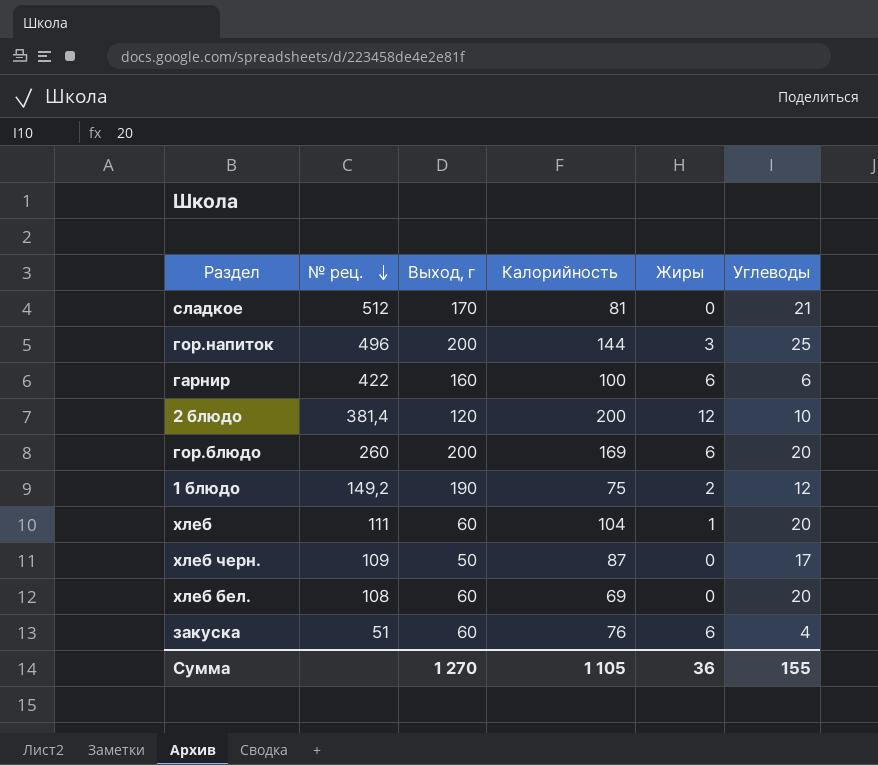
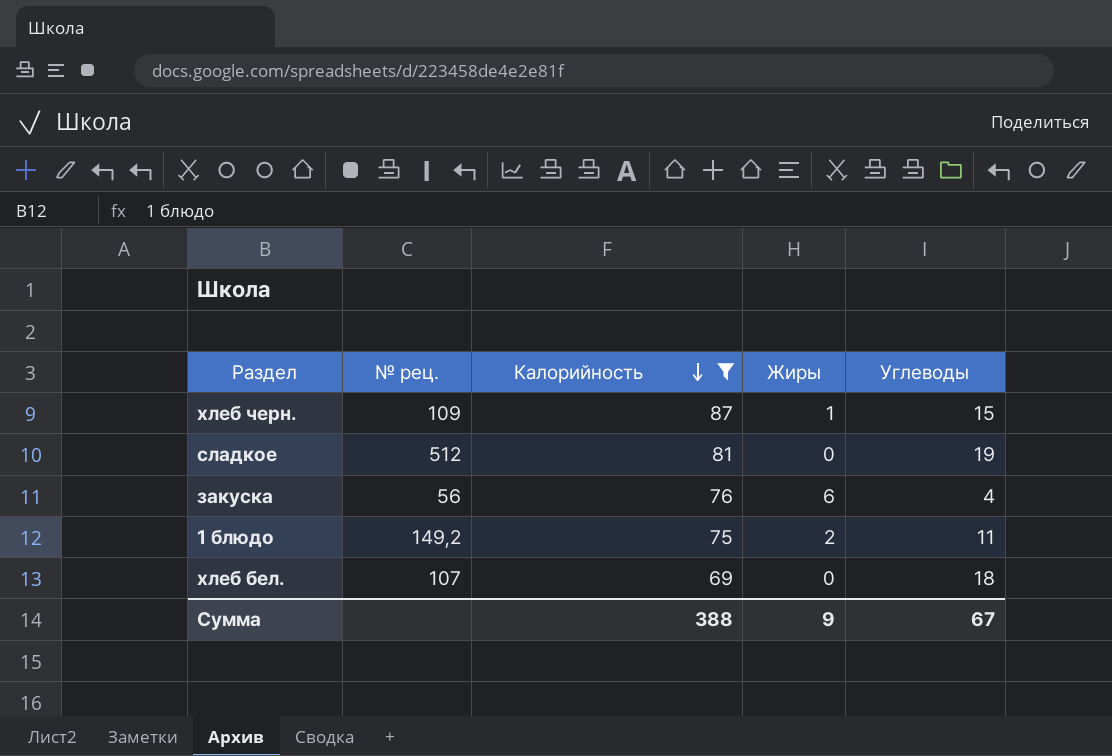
filter: none -> Калорийность <= 87
row order: № рец. descending -> Калорийность descending
column Выход, г | position: 3 -> none
хлеб черн. | Жиры: 0 -> 1
хлеб черн. | Углеводы: 17 -> 15
сладкое | Углеводы: 21 -> 19
закуска | № рец.: 51 -> 56
1 блюдо | Углеводы: 12 -> 11
хлеб бел. | № рец.: 108 -> 107
хлеб бел. | Углеводы: 20 -> 18
Сумма | Калорийность: 1 105 -> 388
Сумма | Жиры: 36 -> 9
Сумма | Углеводы: 155 -> 67

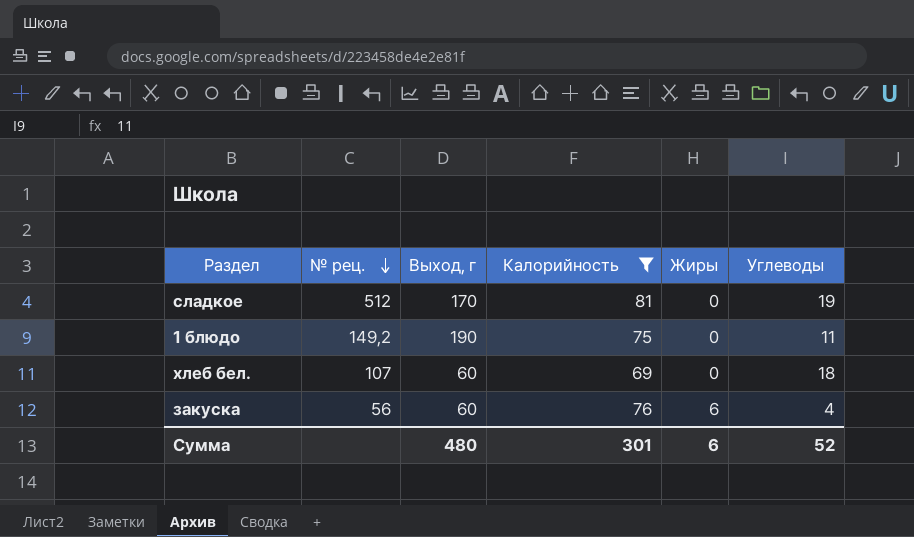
row order: Калорийность descending -> № рец. descending
column Выход, г | position: none -> 3
row хлеб черн.: 109 | 87 | 1 | 15 -> none
1 блюдо | Жиры: 2 -> 0
Сумма | Калорийность: 388 -> 301
Сумма | Жиры: 9 -> 6
Сумма | Углеводы: 67 -> 52

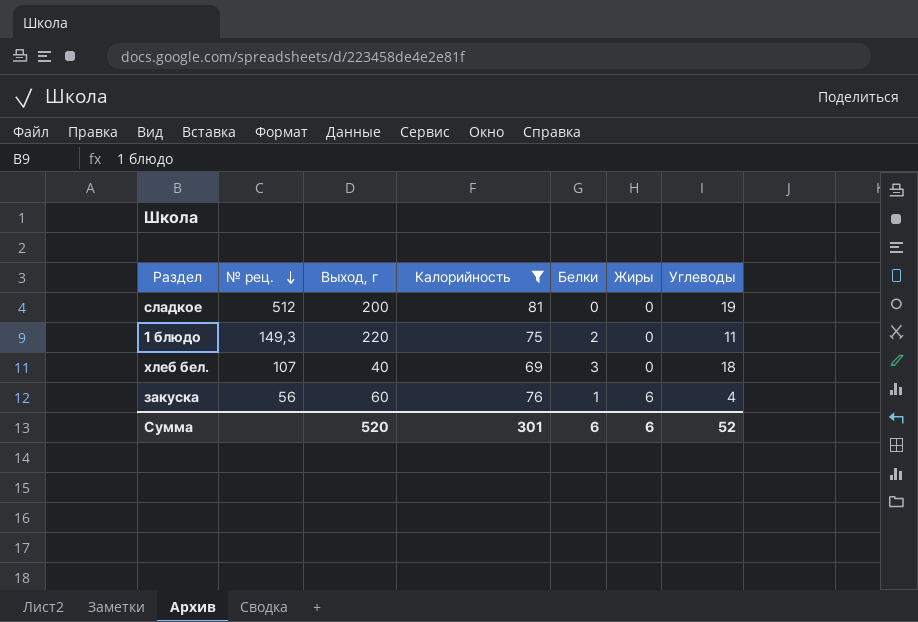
column Белки | position: none -> 5
сладкое | Выход, г: 170 -> 200
1 блюдо | № рец.: 149,2 -> 149,3
1 блюдо | Выход, г: 190 -> 220
хлеб бел. | Выход, г: 60 -> 40
Сумма | Выход, г: 480 -> 520

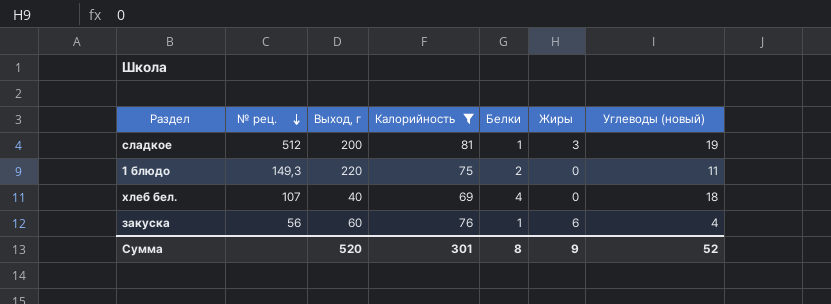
column name: Углеводы -> Углеводы (новый)
сладкое | Белки: 0 -> 1
сладкое | Жиры: 0 -> 3
хлеб бел. | Белки: 3 -> 4
Сумма | Белки: 6 -> 8
Сумма | Жиры: 6 -> 9

